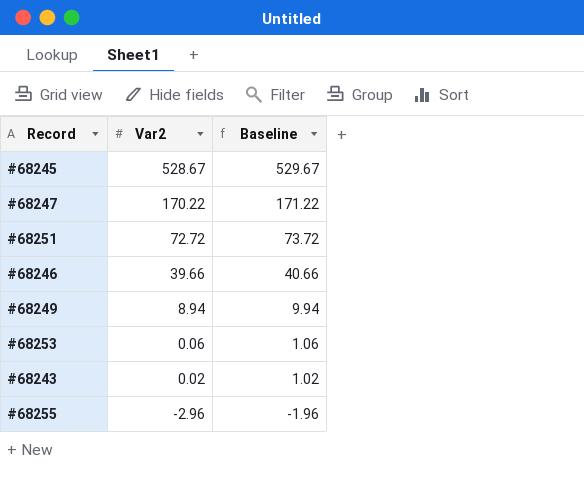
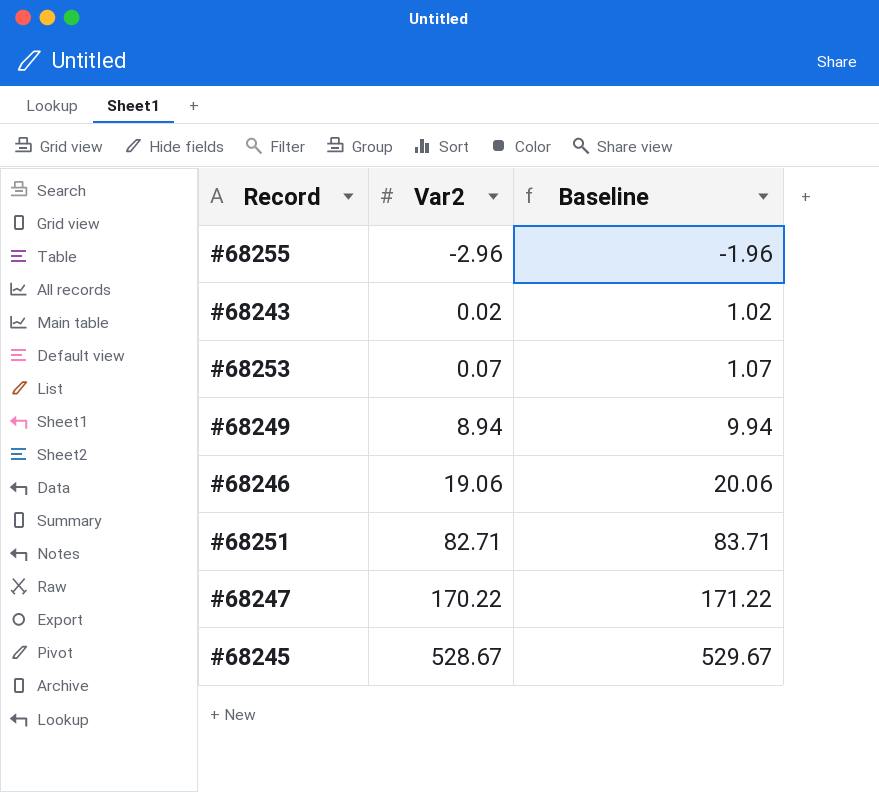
row order: Var2 descending -> Var2 ascending
#68253 | Var2: 0.06 -> 0.07
#68253 | Baseline: 1.06 -> 1.07
#68246 | Var2: 39.66 -> 19.06
#68246 | Baseline: 40.66 -> 20.06
#68251 | Var2: 72.72 -> 82.71
#68251 | Baseline: 73.72 -> 83.71

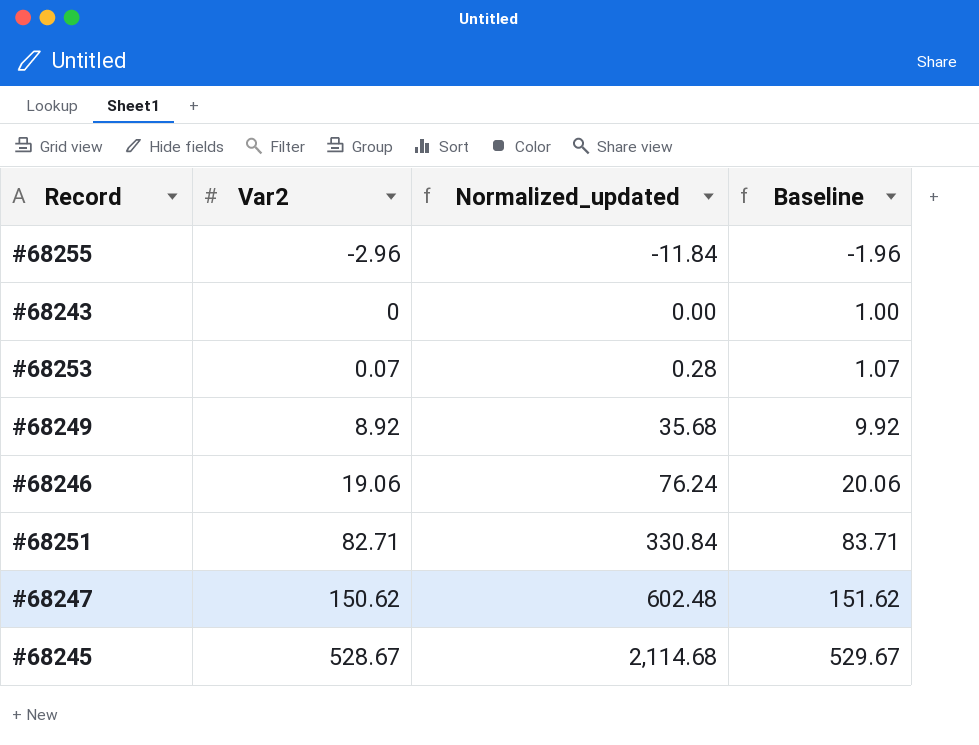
column Normalized_updated | formula: none -> [Var2] * 4
#68243 | Var2: 0.02 -> 0
#68243 | Baseline: 1.02 -> 1.00
#68249 | Var2: 8.94 -> 8.92
#68249 | Baseline: 9.94 -> 9.92
#68247 | Var2: 170.22 -> 150.62
#68247 | Baseline: 171.22 -> 151.62

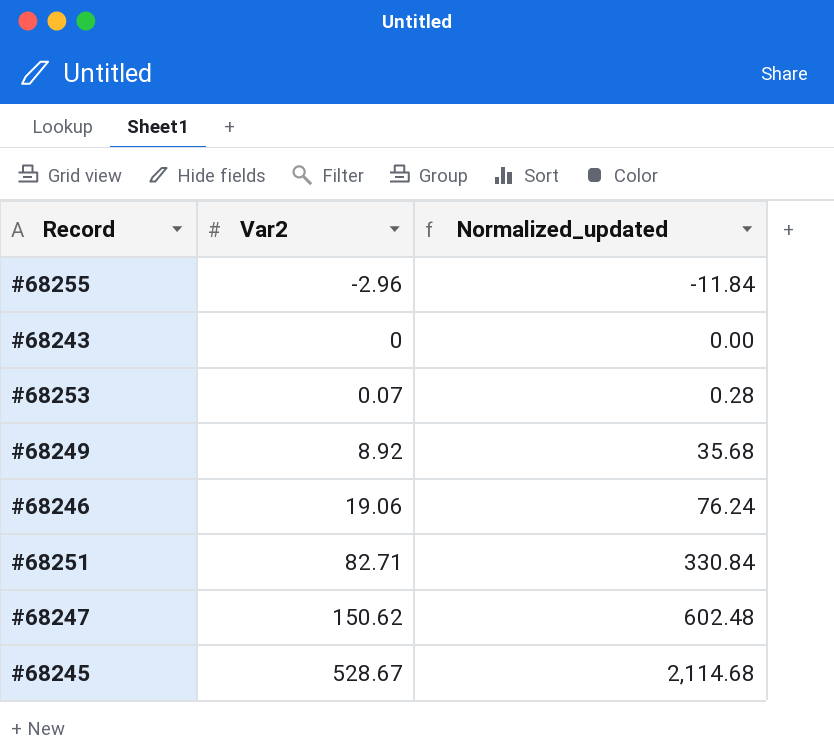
column Baseline | formula: [Var2] + 1 -> none

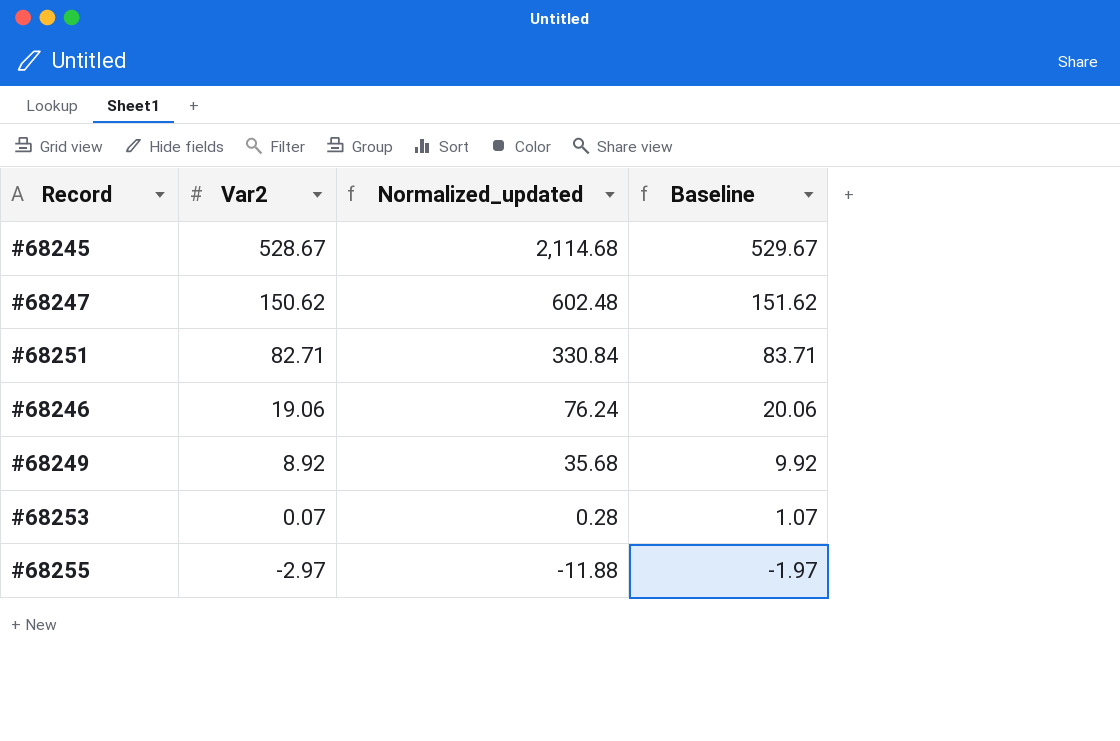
row order: Var2 ascending -> Var2 descending
column Baseline | formula: none -> [Var2] + 1
row #68243: 0 | 0.00 -> none
#68255 | Var2: -2.96 -> -2.97
#68255 | Normalized_updated: -11.84 -> -11.88

